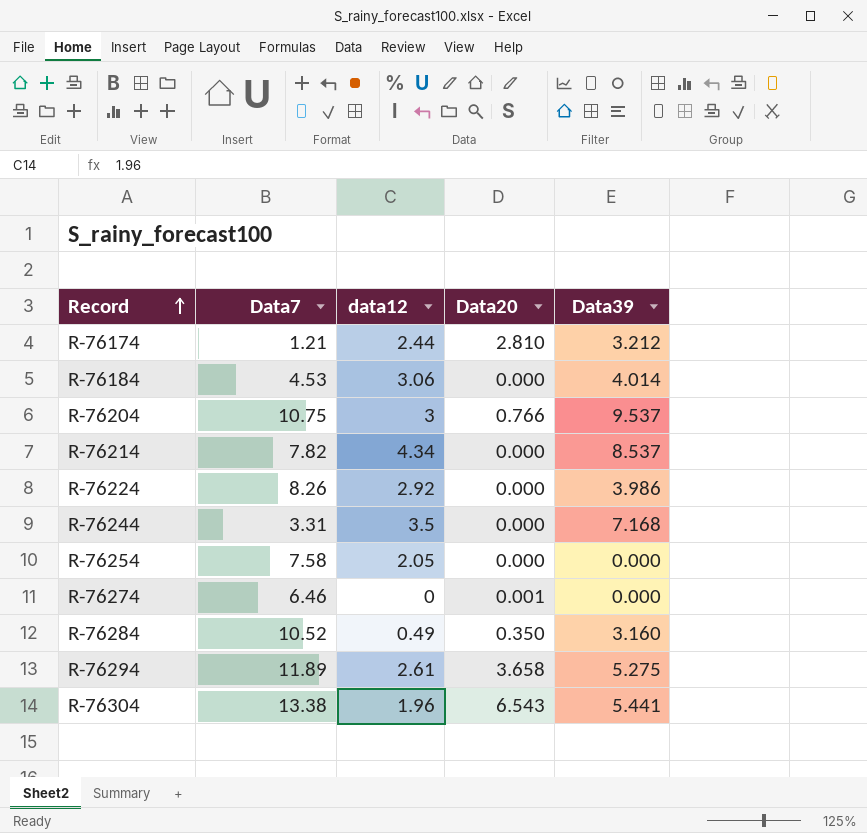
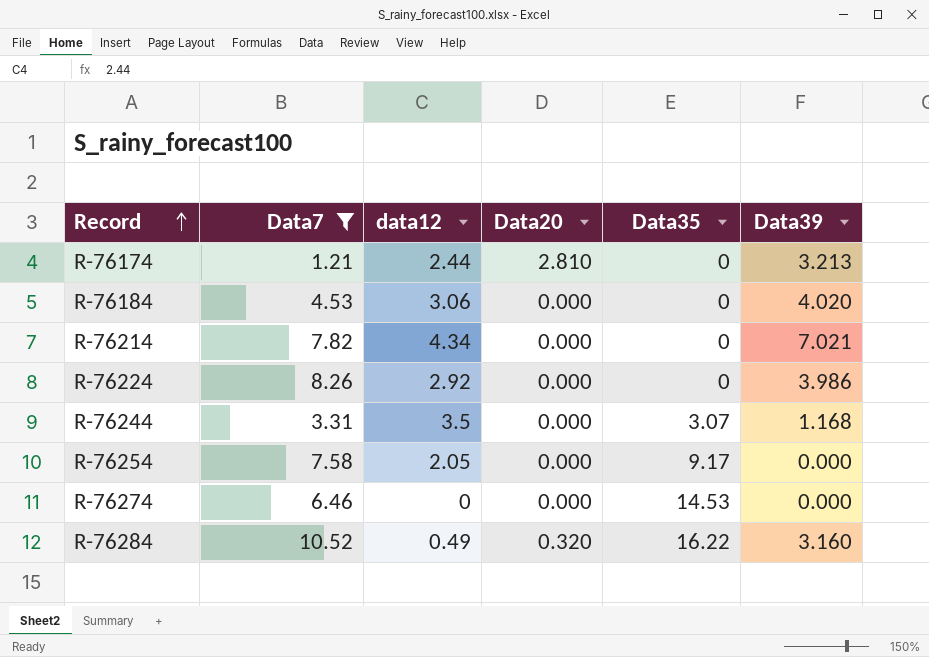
filter: none -> Data7 <= 10.52
column Data35 | position: none -> 5
R-76174 | Data39: 3.212 -> 3.213
R-76184 | Data39: 4.014 -> 4.020
R-76214 | Data39: 8.537 -> 7.021
R-76244 | Data39: 7.168 -> 1.168
R-76274 | Data20: 0.001 -> 0.000
R-76284 | Data20: 0.350 -> 0.320

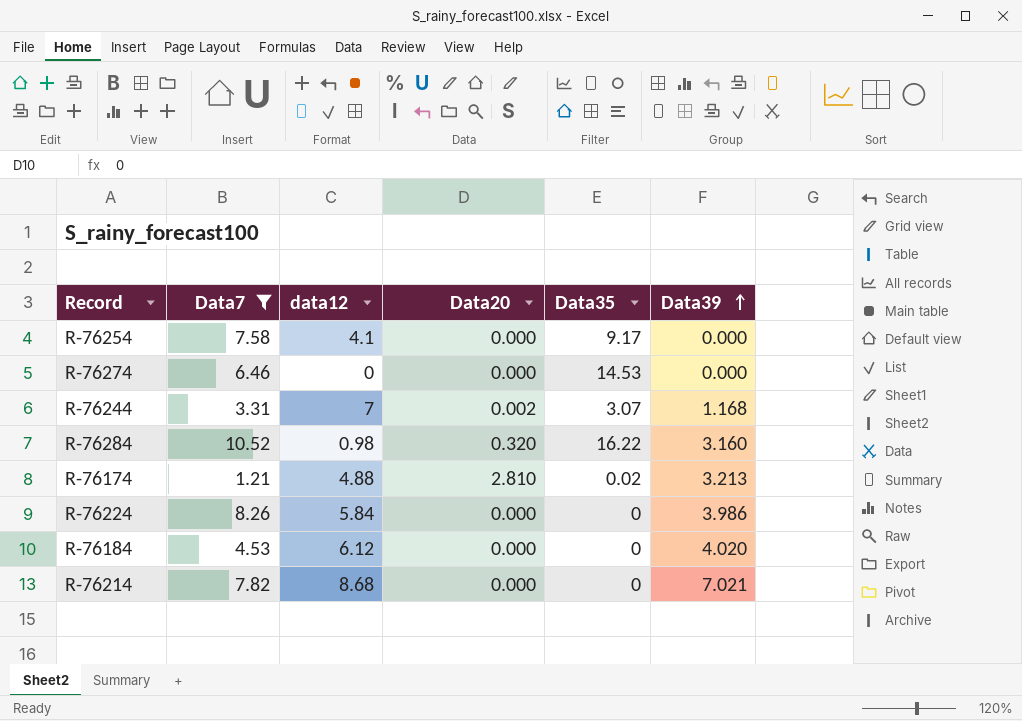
row order: Record ascending -> Data39 ascending
R-76254 | data12: 2.05 -> 4.1
R-76244 | data12: 3.5 -> 7
R-76244 | Data20: 0.000 -> 0.002
R-76284 | data12: 0.49 -> 0.98
R-76174 | data12: 2.44 -> 4.88
R-76174 | Data35: 0 -> 0.02
R-76224 | data12: 2.92 -> 5.84
R-76184 | data12: 3.06 -> 6.12
R-76214 | data12: 4.34 -> 8.68

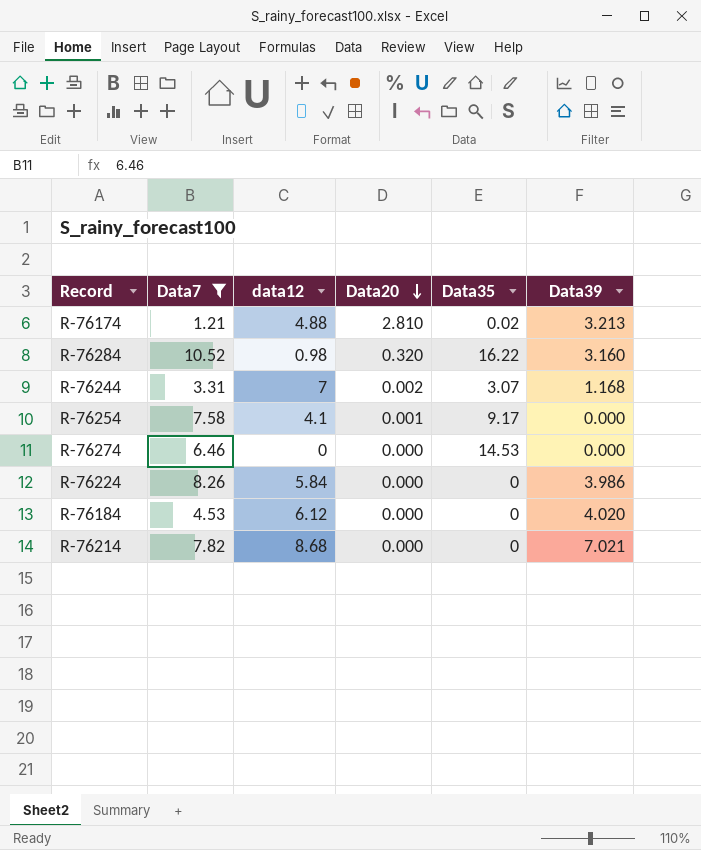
row order: Data39 ascending -> Data20 descending
R-76254 | Data20: 0.000 -> 0.001

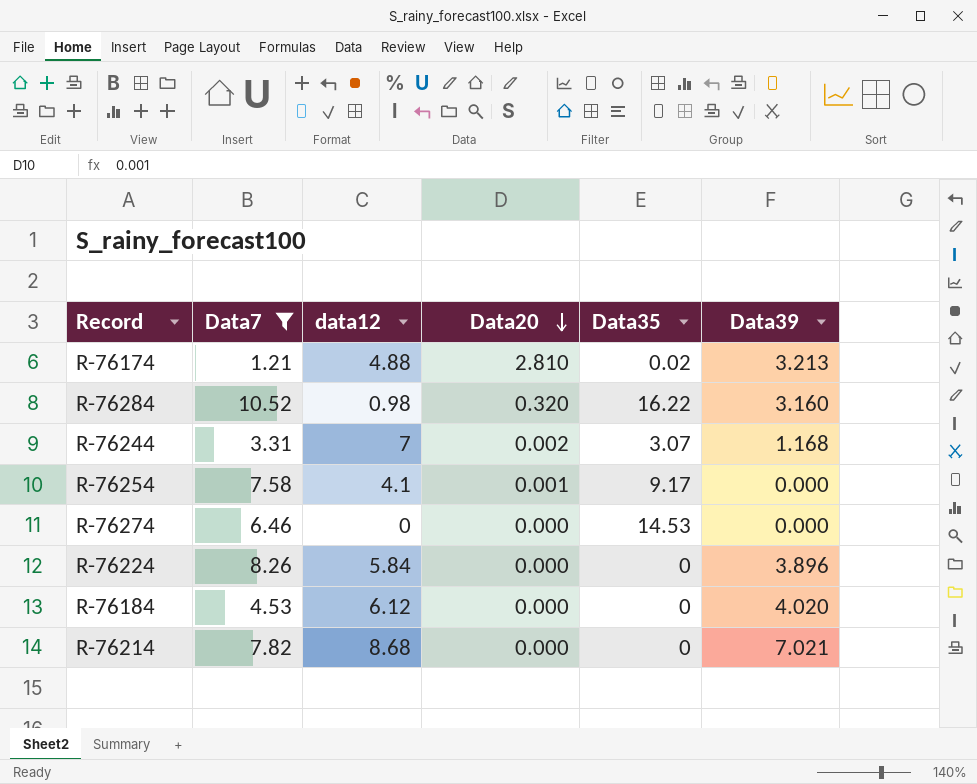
R-76224 | Data39: 3.986 -> 3.896

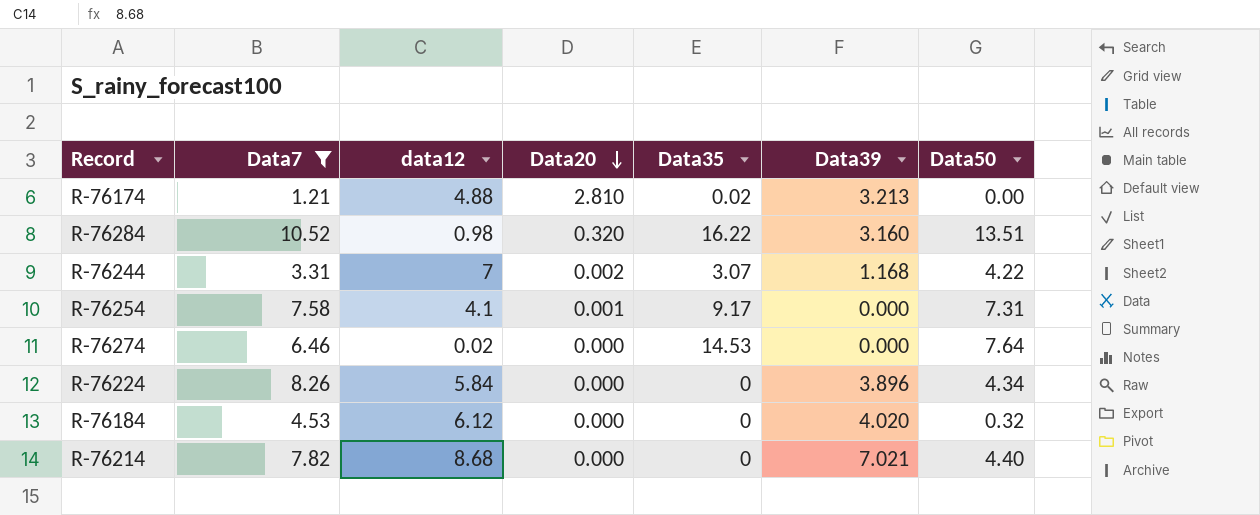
column Data50 | position: none -> 7
R-76274 | data12: 0 -> 0.02

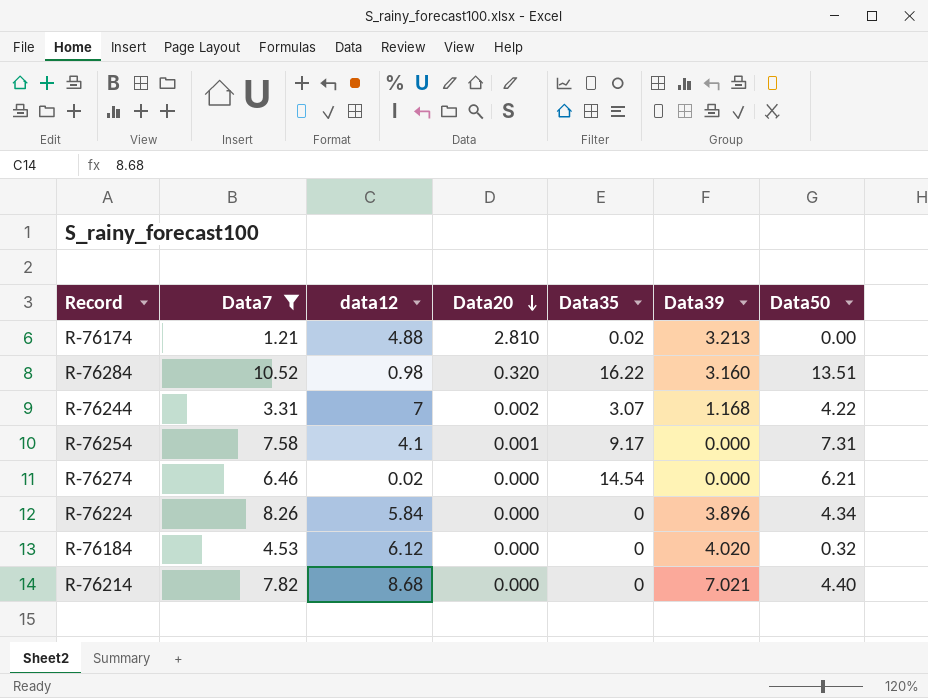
R-76274 | Data35: 14.53 -> 14.54
R-76274 | Data50: 7.64 -> 6.21

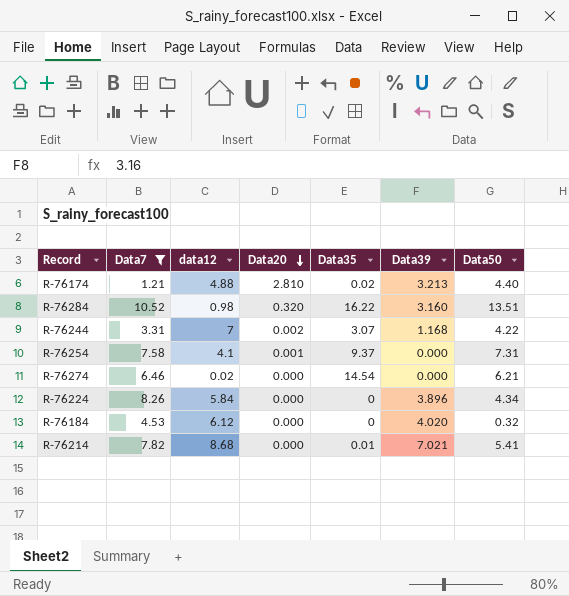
R-76174 | Data50: 0.00 -> 4.40
R-76254 | Data35: 9.17 -> 9.37
R-76214 | Data35: 0 -> 0.01
R-76214 | Data50: 4.40 -> 5.41

